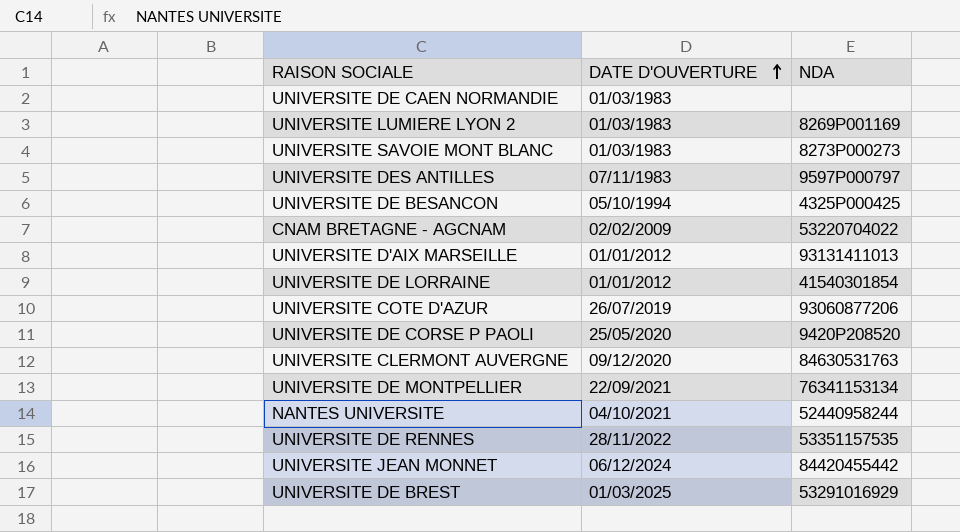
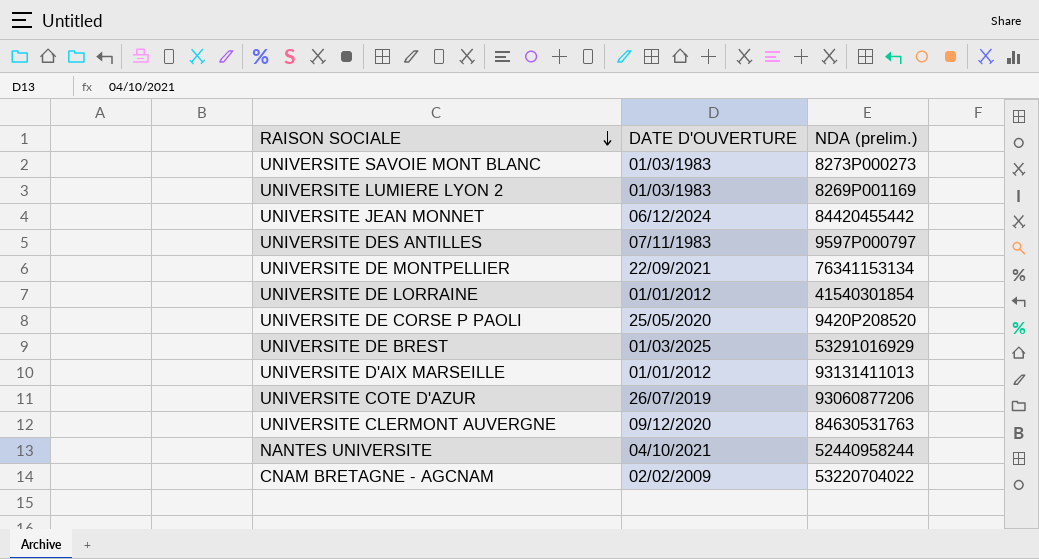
row order: DATE D'OUVERTURE ascending -> RAISON SOCIALE descending
column name: NDA -> NDA (prelim.)
row UNIVERSITE DE CAEN NORMANDIE: 01/03/1983 | none -> none
row UNIVERSITE DE BESANCON: 05/10/1994 | 4325P000425 -> none
row UNIVERSITE DE RENNES: 28/11/2022 | 53351157535 -> none

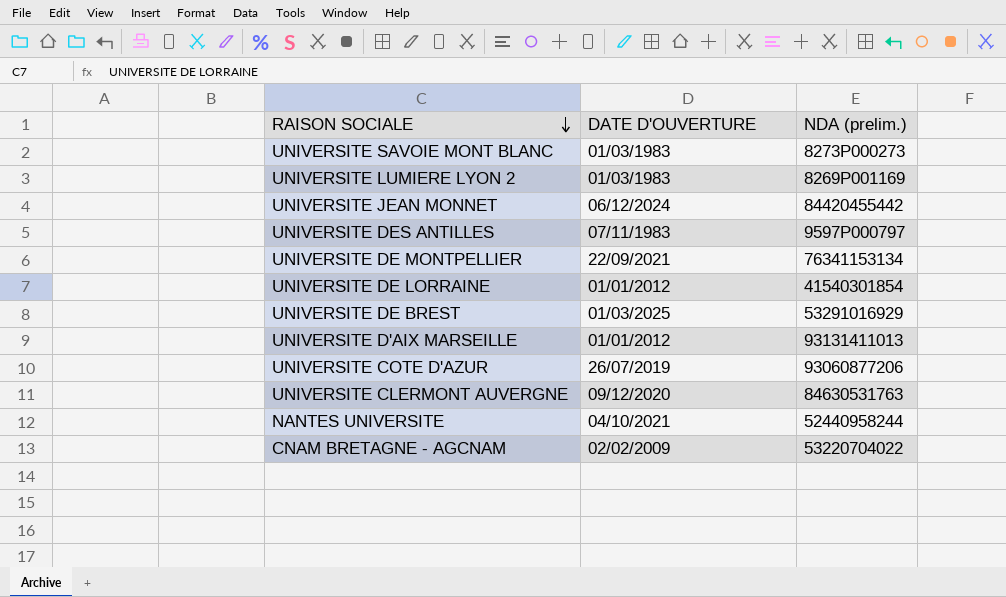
row UNIVERSITE DE CORSE P PAOLI: 25/05/2020 | 9420P208520 -> none

